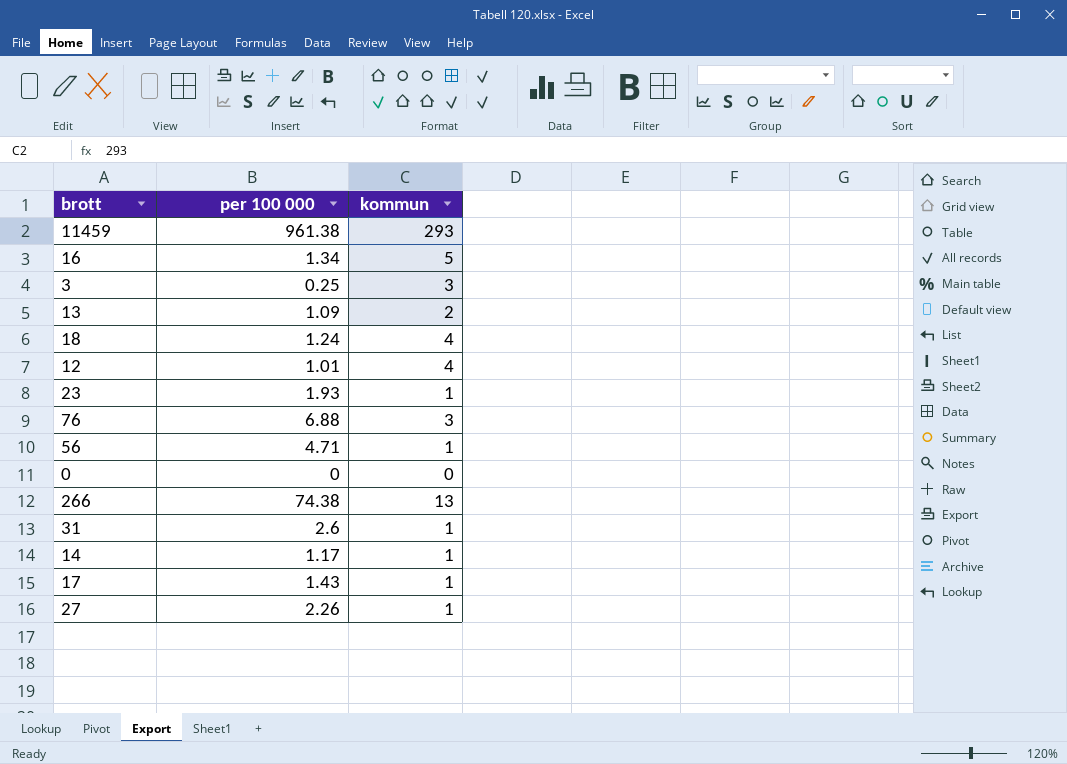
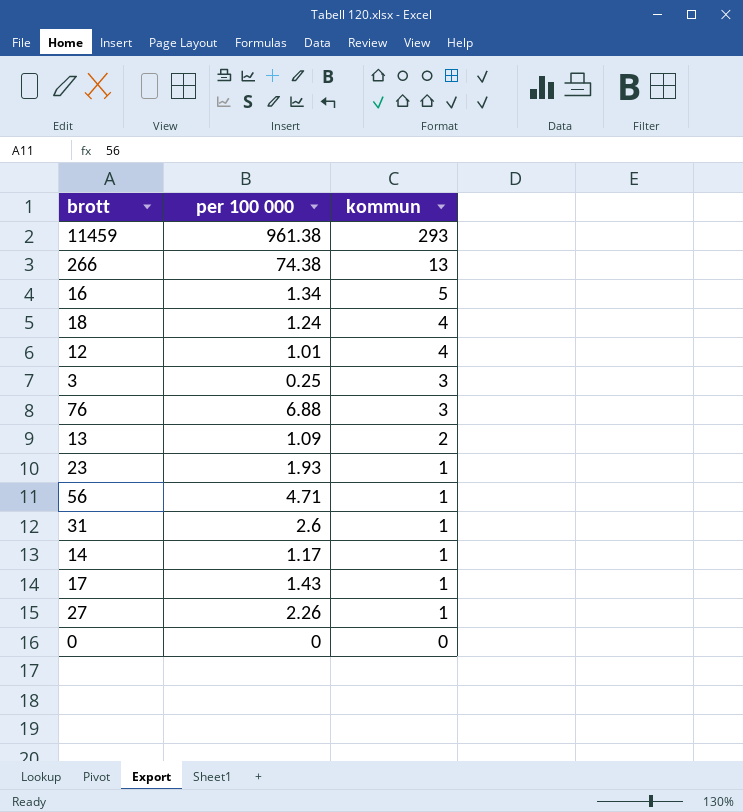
row order: none -> kommun descending

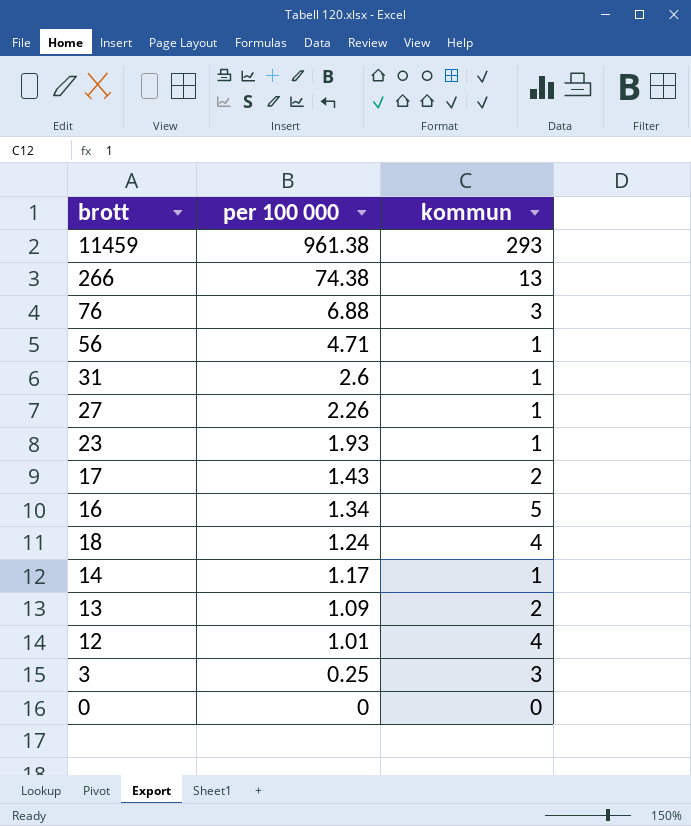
row order: kommun descending -> per 100 000 descending
17 | kommun: 1 -> 2

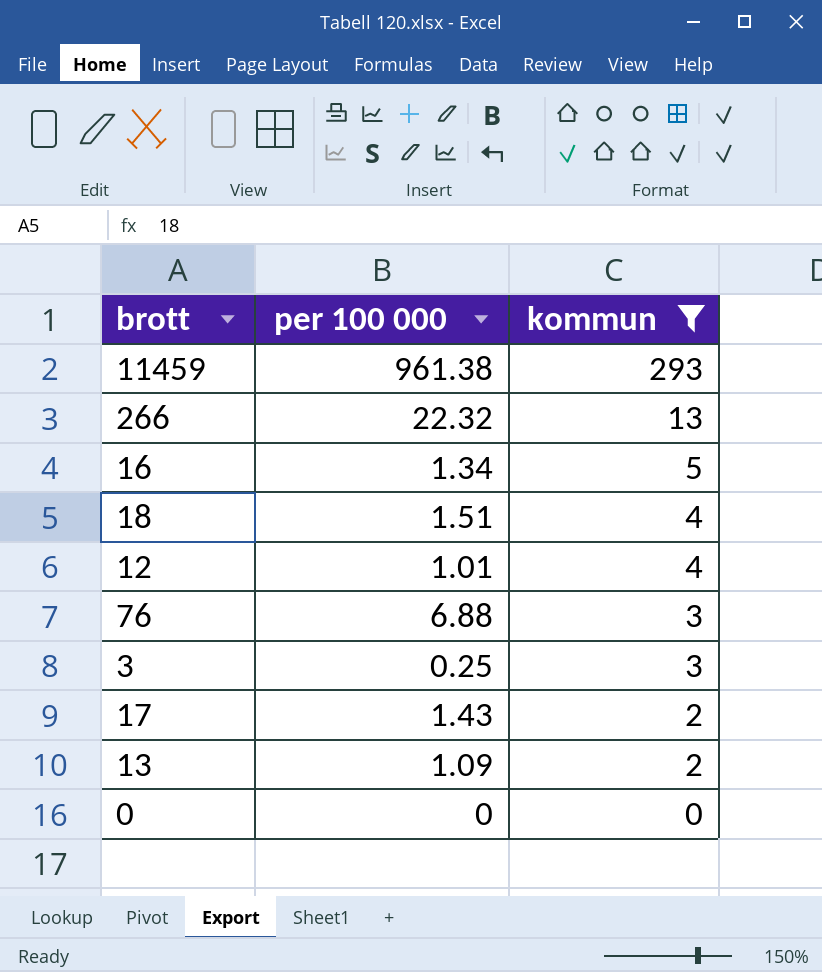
filter: none -> kommun != 1
row order: per 100 000 descending -> kommun descending
266 | per 100 000: 74.38 -> 22.32
18 | per 100 000: 1.24 -> 1.51

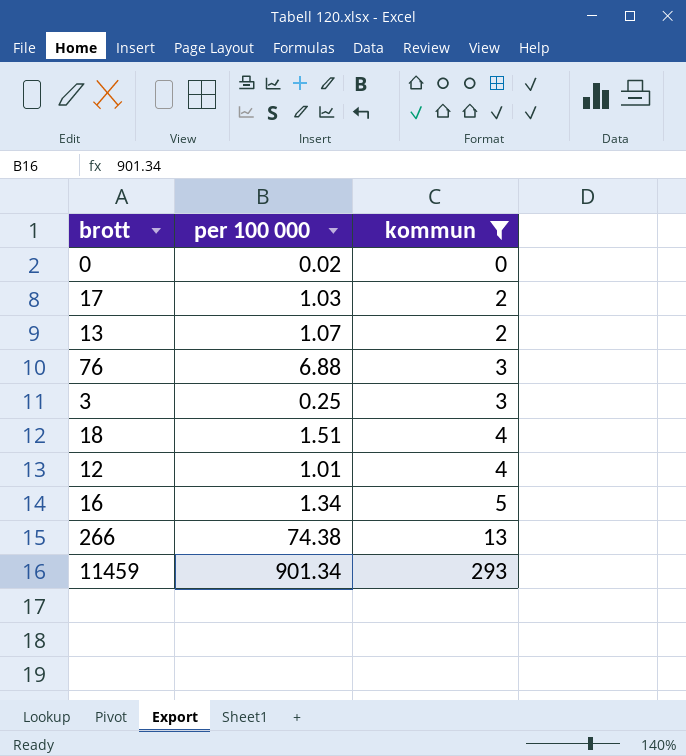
row order: kommun descending -> kommun ascending
0 | per 100 000: 0 -> 0.02
17 | per 100 000: 1.43 -> 1.03
13 | per 100 000: 1.09 -> 1.07
266 | per 100 000: 22.32 -> 74.38
11459 | per 100 000: 961.38 -> 901.34

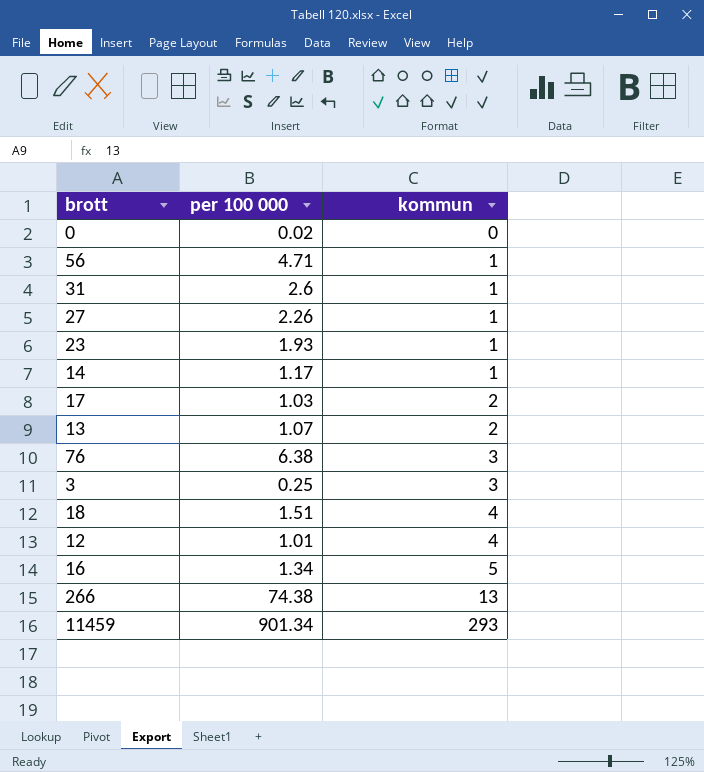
filter: kommun != 1 -> none
76 | per 100 000: 6.88 -> 6.38

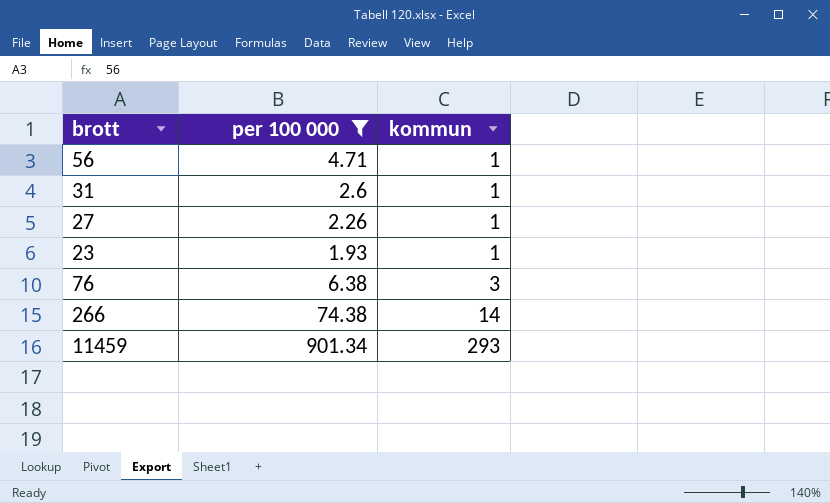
filter: none -> per 100 000 >= 1.93
266 | kommun: 13 -> 14

